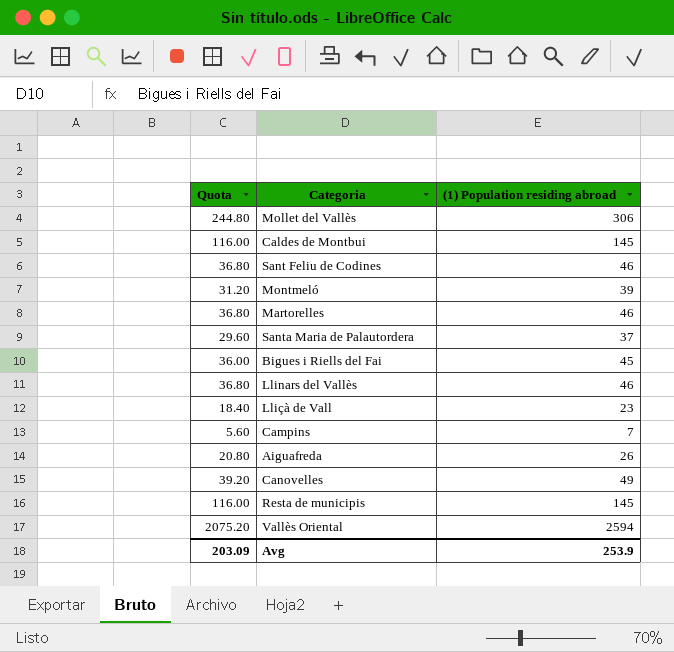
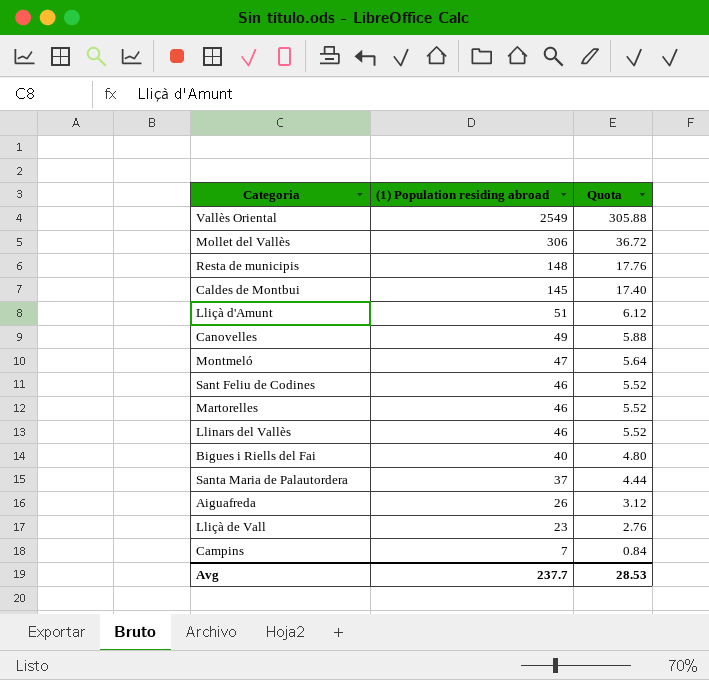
row order: none -> (1) Population residing abroad descending
column Quota | formula: [(1) Population residing abroad] * 0.8 -> [(1) Population residing abroad] * 0.12
column Quota | position: 1 -> 3
Vallès Oriental | (1) Population residing abroad: 2594 -> 2549
Resta de municipis | (1) Population residing abroad: 145 -> 148
row Lliçà d'Amunt: none -> 51 | 6.12
Montmeló | (1) Population residing abroad: 39 -> 47
Bigues i Riells del Fai | (1) Population residing abroad: 45 -> 40
Avg | (1) Population residing abroad: 253.9 -> 237.7
Avg | Quota: 203.09 -> 28.53

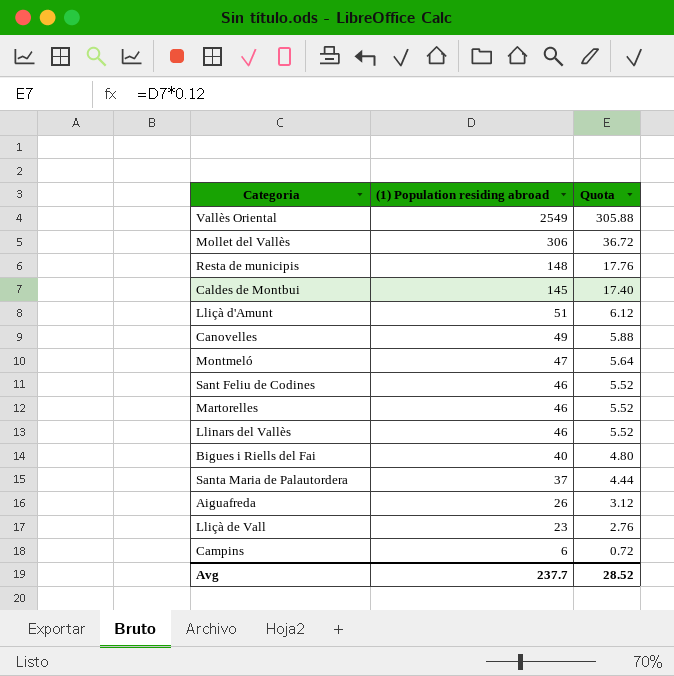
Campins | (1) Population residing abroad: 7 -> 6
Campins | Quota: 0.84 -> 0.72
Avg | Quota: 28.53 -> 28.52

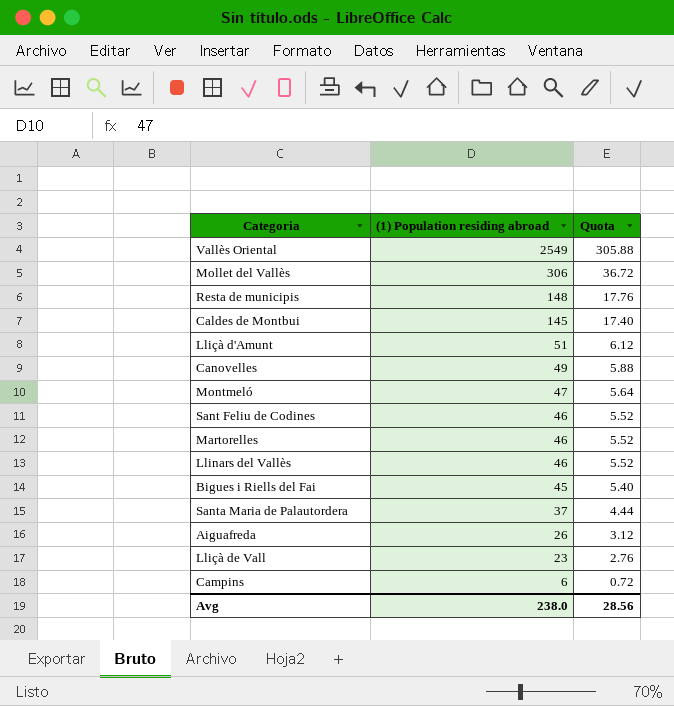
Bigues i Riells del Fai | (1) Population residing abroad: 40 -> 45
Bigues i Riells del Fai | Quota: 4.80 -> 5.40
Avg | (1) Population residing abroad: 237.7 -> 238.0
Avg | Quota: 28.52 -> 28.56

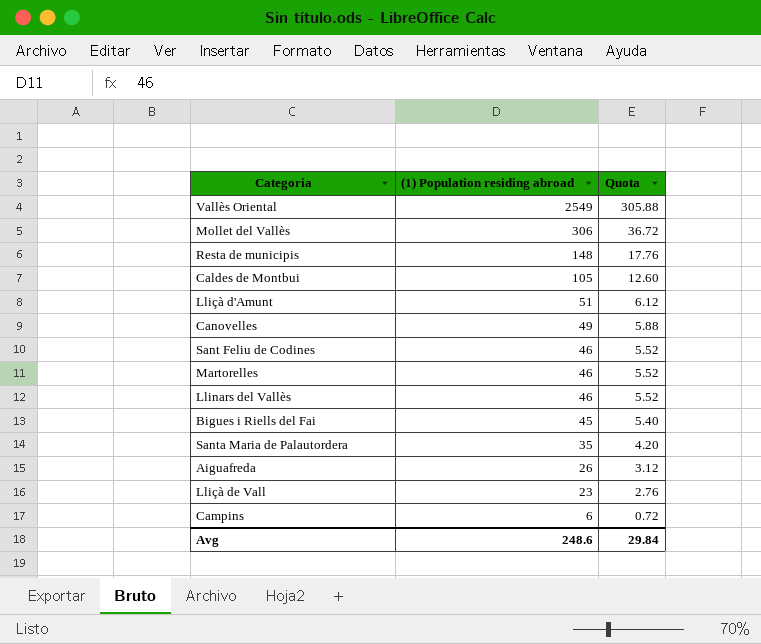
row Montmeló: 47 | 5.64 -> none
Caldes de Montbui | (1) Population residing abroad: 145 -> 105
Caldes de Montbui | Quota: 17.40 -> 12.60
Santa Maria de Palautordera | (1) Population residing abroad: 37 -> 35
Santa Maria de Palautordera | Quota: 4.44 -> 4.20
Avg | (1) Population residing abroad: 238.0 -> 248.6
Avg | Quota: 28.56 -> 29.84

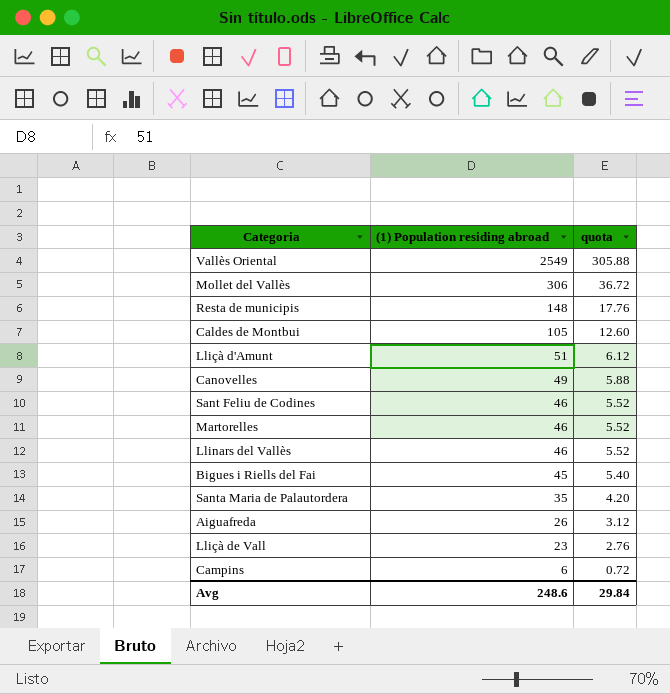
column name: Quota -> quota

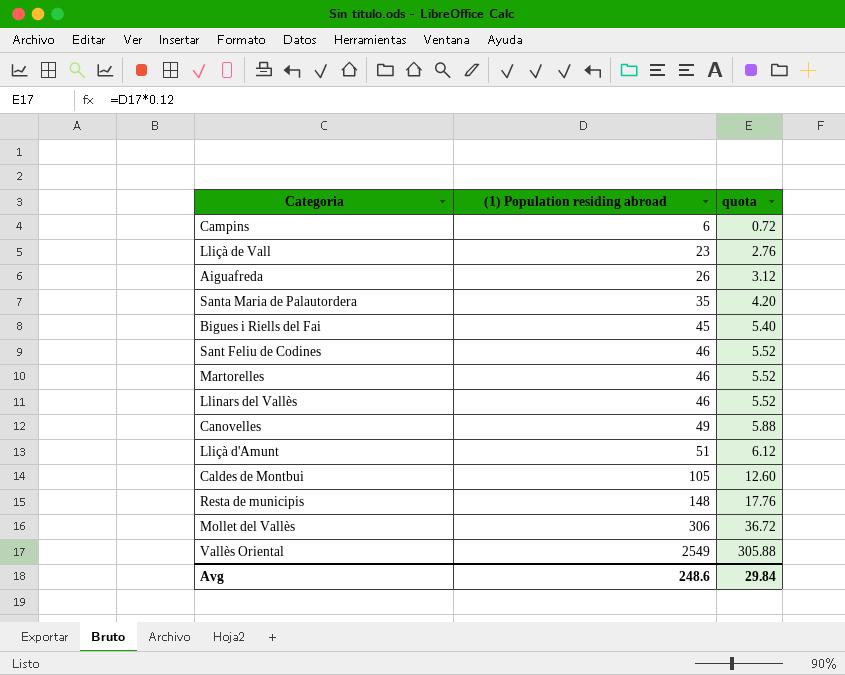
row order: (1) Population residing abroad descending -> (1) Population residing abroad ascending

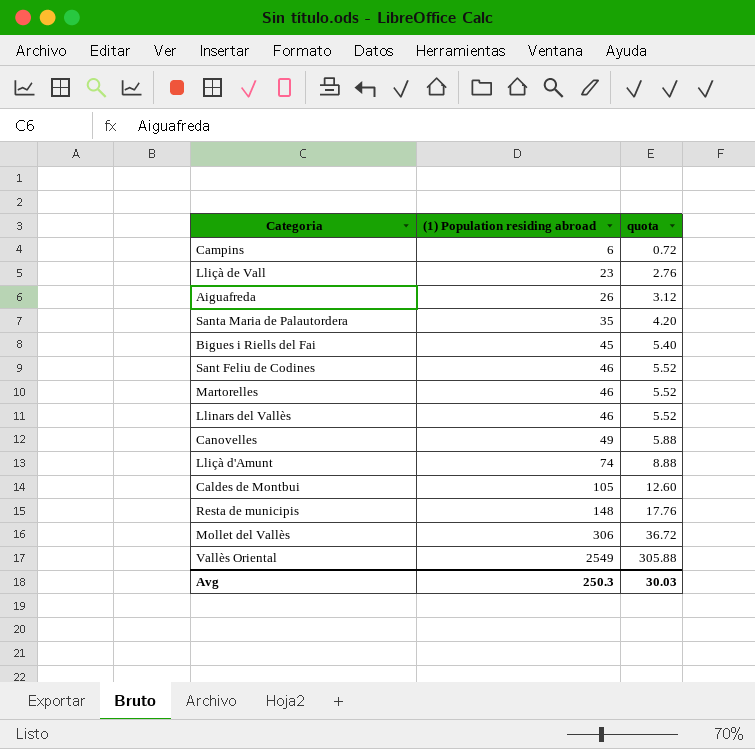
Lliçà d'Amunt | (1) Population residing abroad: 51 -> 74
Lliçà d'Amunt | quota: 6.12 -> 8.88
Avg | (1) Population residing abroad: 248.6 -> 250.3
Avg | quota: 29.84 -> 30.03

